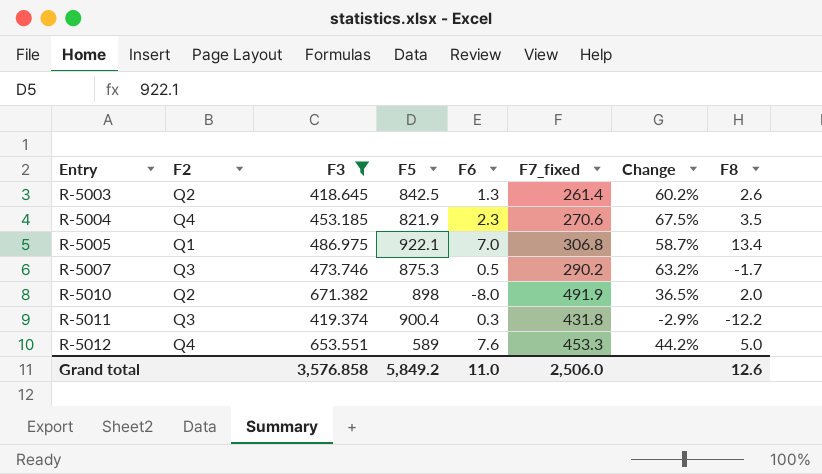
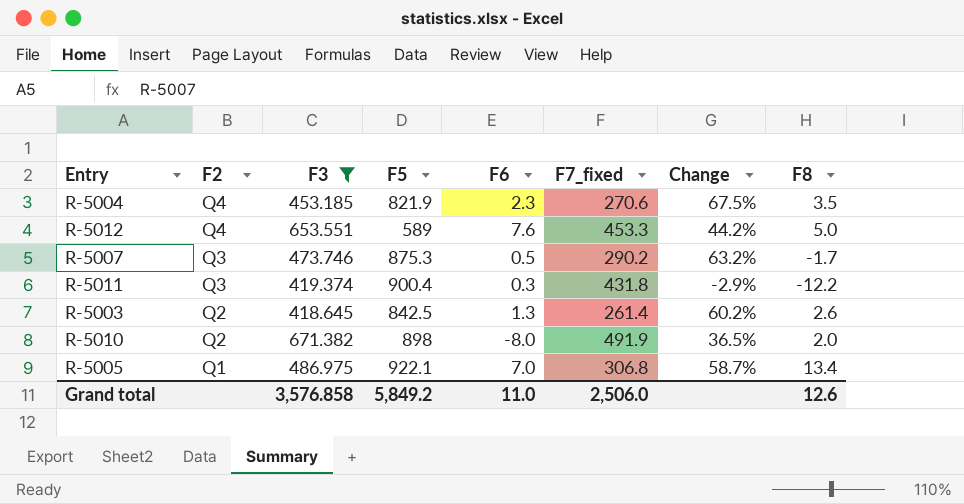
row order: Entry ascending -> F2 descending

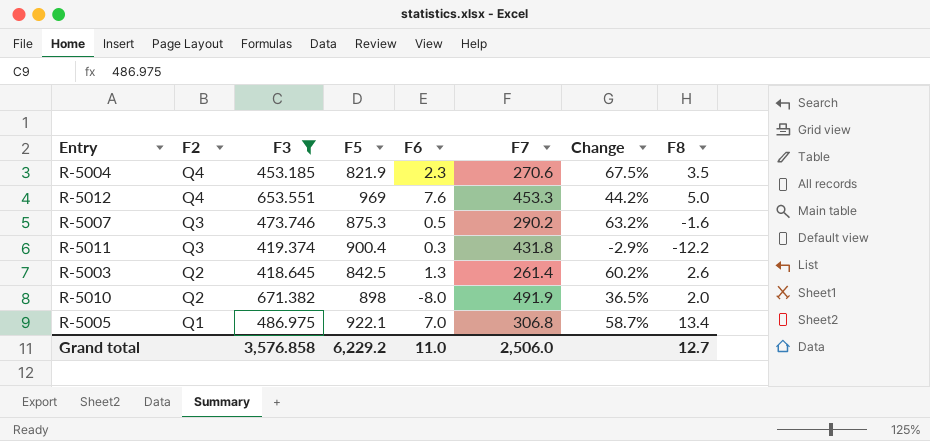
column name: F7_fixed -> F7
R-5012 | F5: 589 -> 969
R-5007 | F8: -1.7 -> -1.6
Grand total | F5: 5,849.2 -> 6,229.2
Grand total | F8: 12.6 -> 12.7

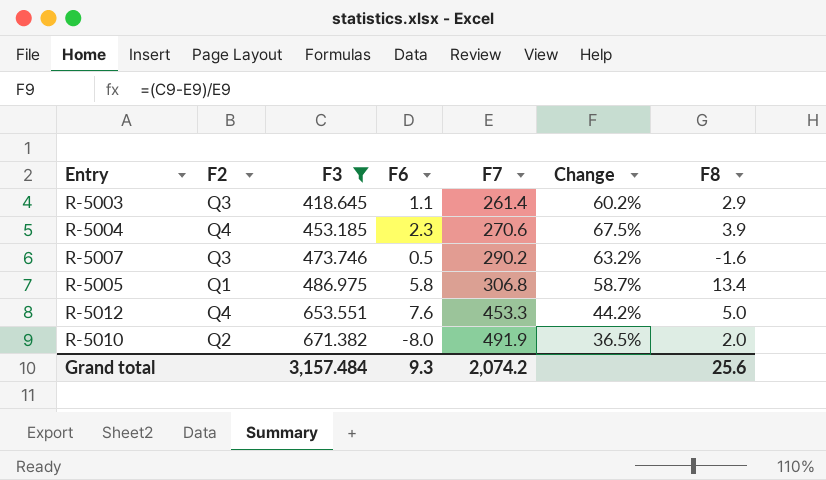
row order: F2 descending -> F3 ascending
column F5 | position: 4 -> none
row R-5011: Q3 | 419.374 | 900.4 | 0.3 | 431.8 | -2.9% | -12.2 -> none
R-5003 | F2: Q2 -> Q3
R-5003 | F6: 1.3 -> 1.1
R-5003 | F8: 2.6 -> 2.9
R-5004 | F8: 3.5 -> 3.9
R-5005 | F6: 7.0 -> 5.8
Grand total | F3: 3,576.858 -> 3,157.484
Grand total | F6: 11.0 -> 9.3
Grand total | F7: 2,506.0 -> 2,074.2
Grand total | F8: 12.7 -> 25.6

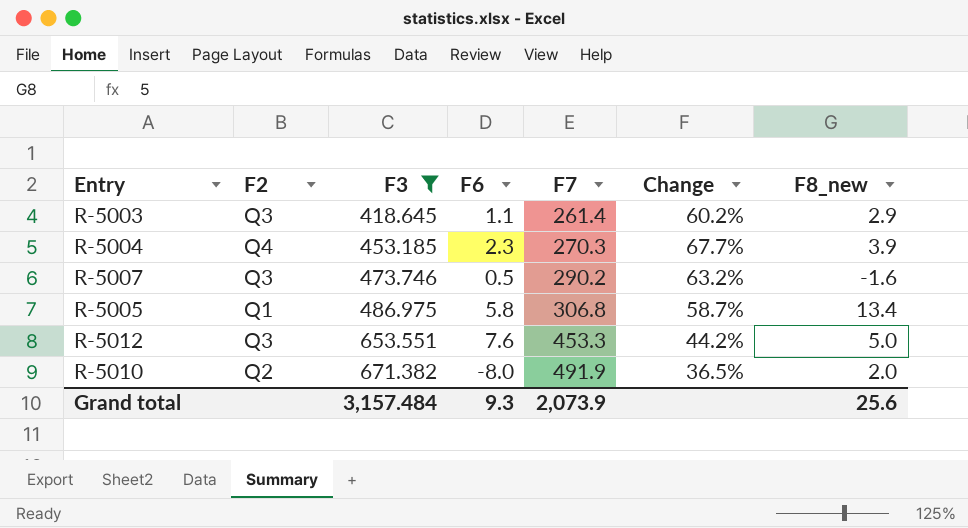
column name: F8 -> F8_new
R-5004 | F7: 270.6 -> 270.3
R-5004 | Change: 67.5% -> 67.7%
R-5012 | F2: Q4 -> Q3
Grand total | F7: 2,074.2 -> 2,073.9

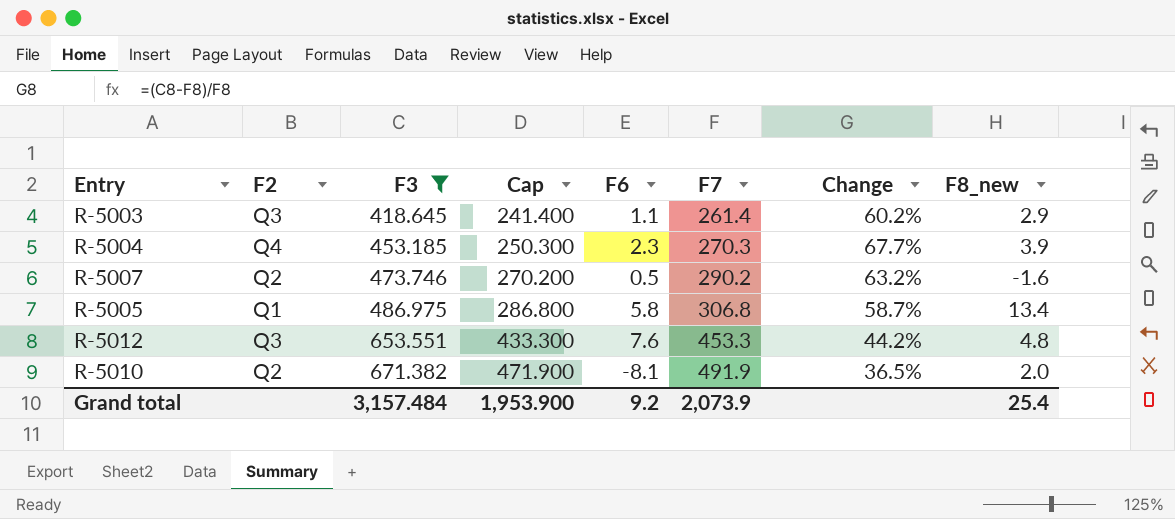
column Cap | formula: none -> [F7] - 20
R-5007 | F2: Q3 -> Q2
R-5012 | F8_new: 5.0 -> 4.8
R-5010 | F6: -8.0 -> -8.1
Grand total | F6: 9.3 -> 9.2
Grand total | F8_new: 25.6 -> 25.4

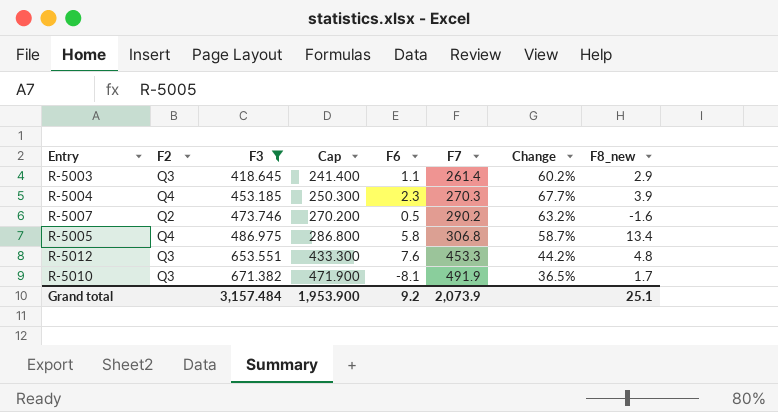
R-5005 | F2: Q1 -> Q4
R-5010 | F2: Q2 -> Q3
R-5010 | F8_new: 2.0 -> 1.7
Grand total | F8_new: 25.4 -> 25.1

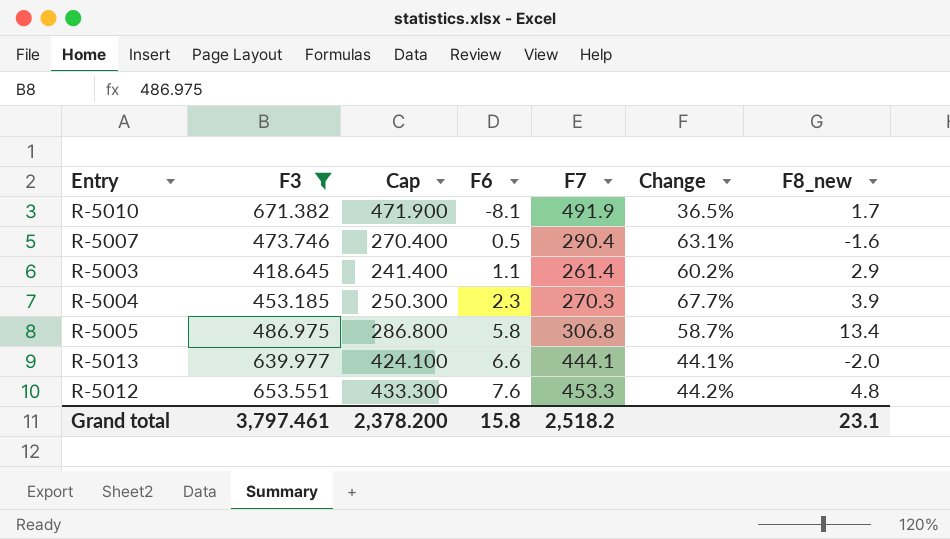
row order: F3 ascending -> F6 ascending
column F2 | position: 2 -> none
R-5007 | Cap: 270.200 -> 270.400
R-5007 | F7: 290.2 -> 290.4
R-5007 | Change: 63.2% -> 63.1%
row R-5013: none -> 639.977 | 424.100 | 6.6 | 444.1 | 44.1% | -2.0
Grand total | F3: 3,157.484 -> 3,797.461
Grand total | Cap: 1,953.900 -> 2,378.200
Grand total | F6: 9.2 -> 15.8
Grand total | F7: 2,073.9 -> 2,518.2
Grand total | F8_new: 25.1 -> 23.1

